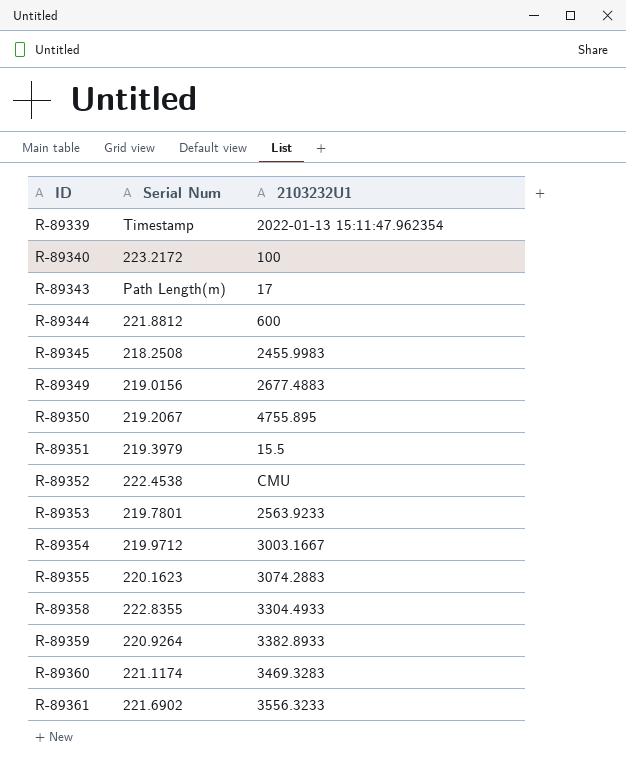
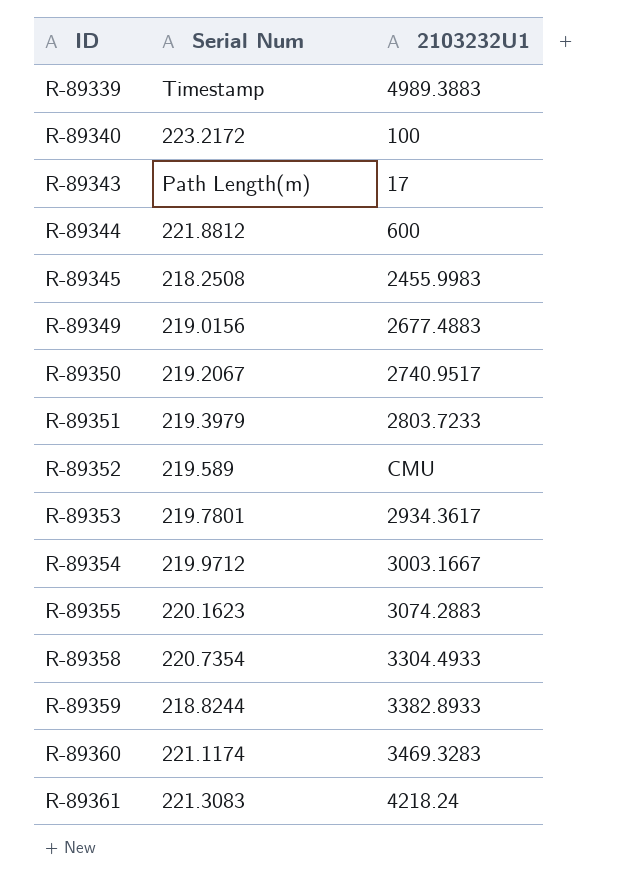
R-89339 | 2103232U1: 2022-01-13 15:11:47.962354 -> 4989.3883
R-89350 | 2103232U1: 4755.895 -> 2740.9517
R-89351 | 2103232U1: 15.5 -> 2803.7233
R-89352 | Serial Num: 222.4538 -> 219.589
R-89353 | 2103232U1: 2563.9233 -> 2934.3617
R-89358 | Serial Num: 222.8355 -> 220.7354
R-89359 | Serial Num: 220.9264 -> 218.8244
R-89361 | Serial Num: 221.6902 -> 221.3083
R-89361 | 2103232U1: 3556.3233 -> 4218.24

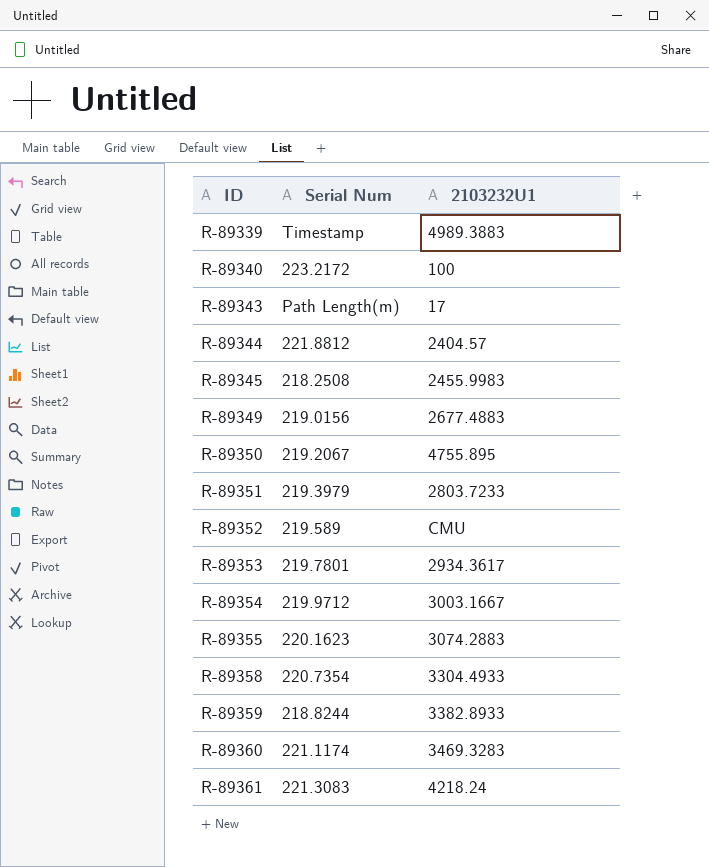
R-89344 | 2103232U1: 600 -> 2404.57
R-89350 | 2103232U1: 2740.9517 -> 4755.895

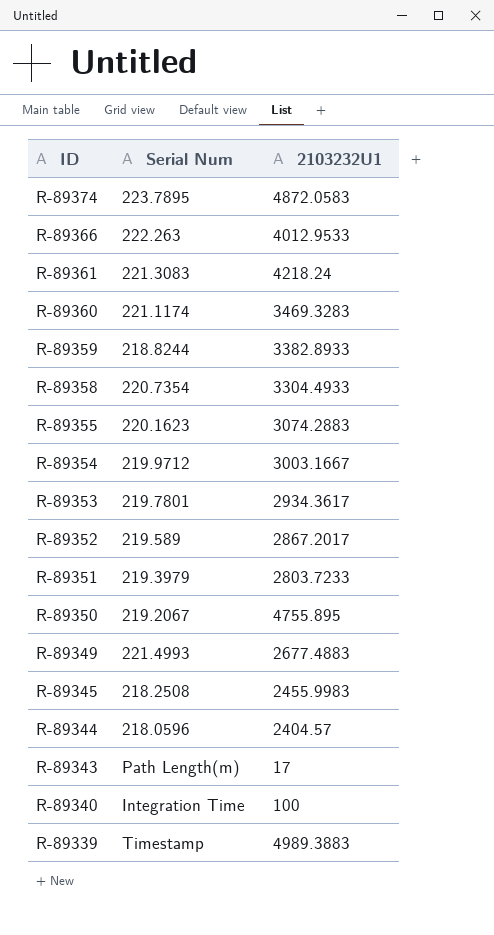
row order: ID ascending -> ID descending
row R-89374: none -> 223.7895 | 4872.0583
row R-89366: none -> 222.263 | 4012.9533
R-89352 | 2103232U1: CMU -> 2867.2017
R-89349 | Serial Num: 219.0156 -> 221.4993
R-89344 | Serial Num: 221.8812 -> 218.0596
R-89340 | Serial Num: 223.2172 -> Integration Time

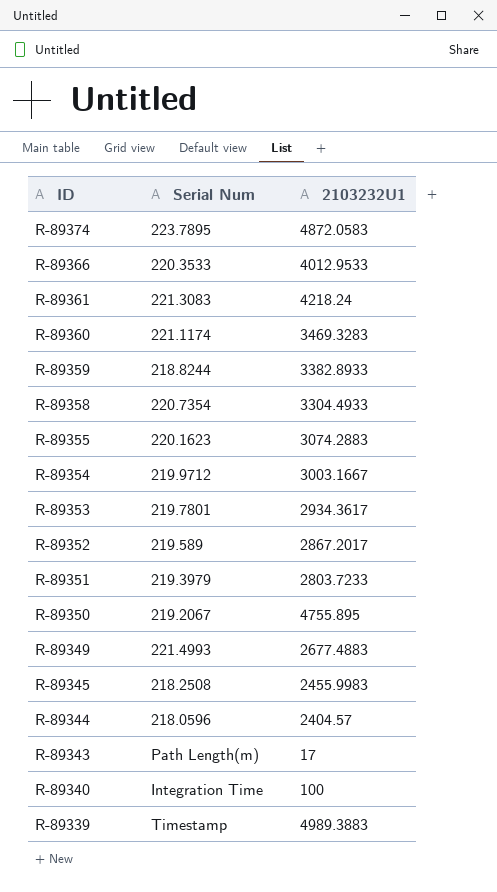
R-89366 | Serial Num: 222.263 -> 220.3533

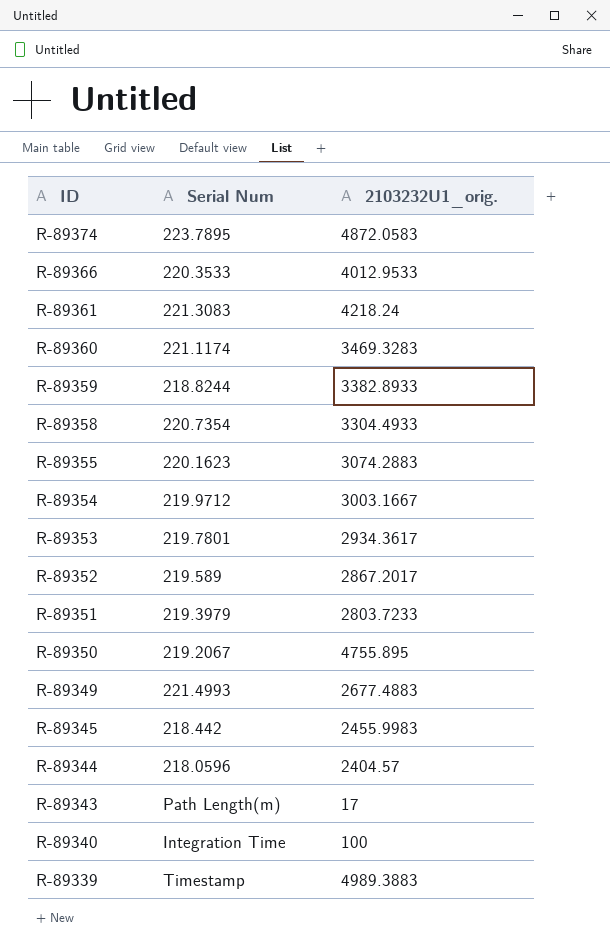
column name: 2103232U1 -> 2103232U1_orig.
R-89345 | Serial Num: 218.2508 -> 218.442

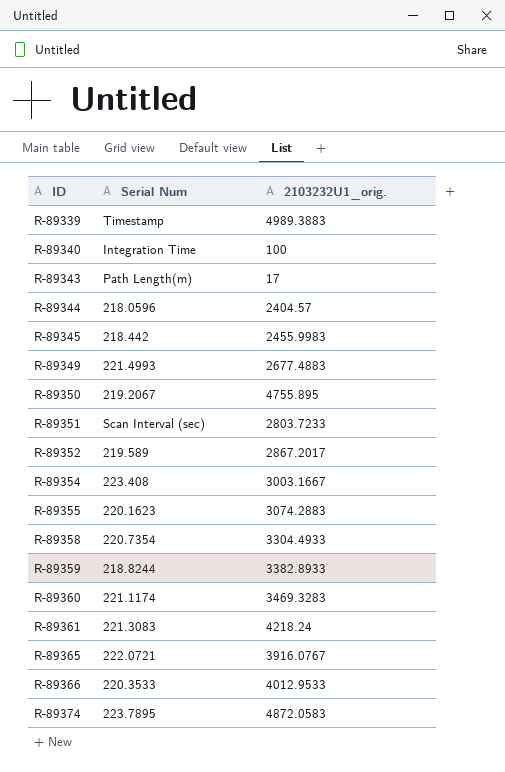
row order: ID descending -> ID ascending
row R-89353: 219.7801 | 2934.3617 -> none
R-89351 | Serial Num: 219.3979 -> Scan Interval (sec)
R-89354 | Serial Num: 219.9712 -> 223.408
row R-89365: none -> 222.0721 | 3916.0767

